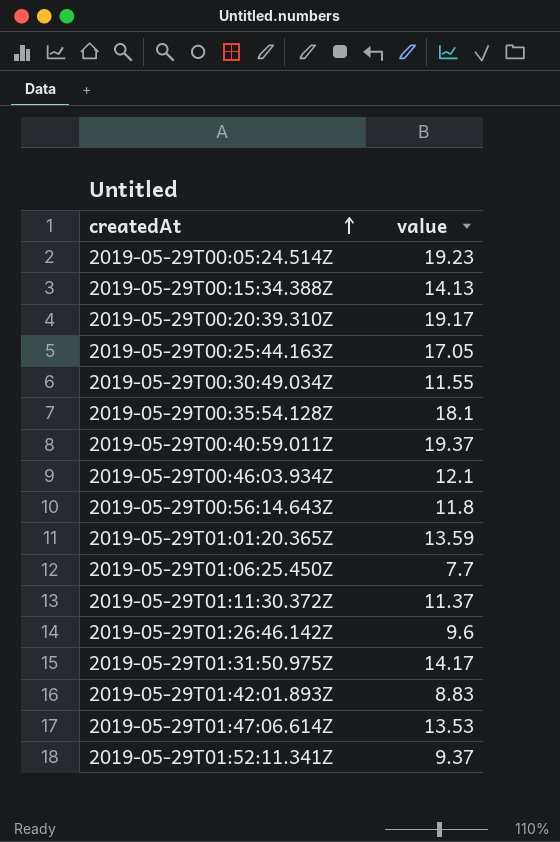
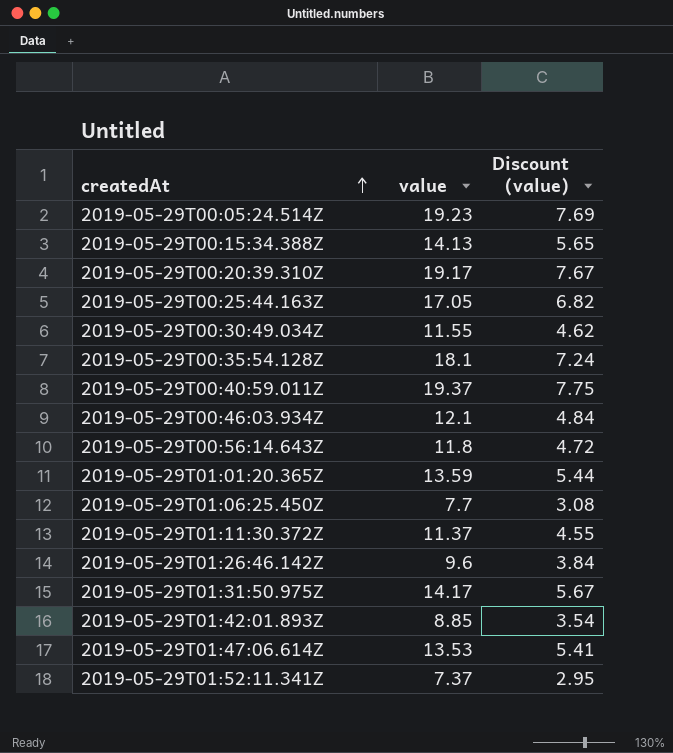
column Discount (value) | formula: none -> [value] * 0.4
2019-05-29T01:42:01.893Z | value: 8.83 -> 8.85
2019-05-29T01:52:11.341Z | value: 9.37 -> 7.37

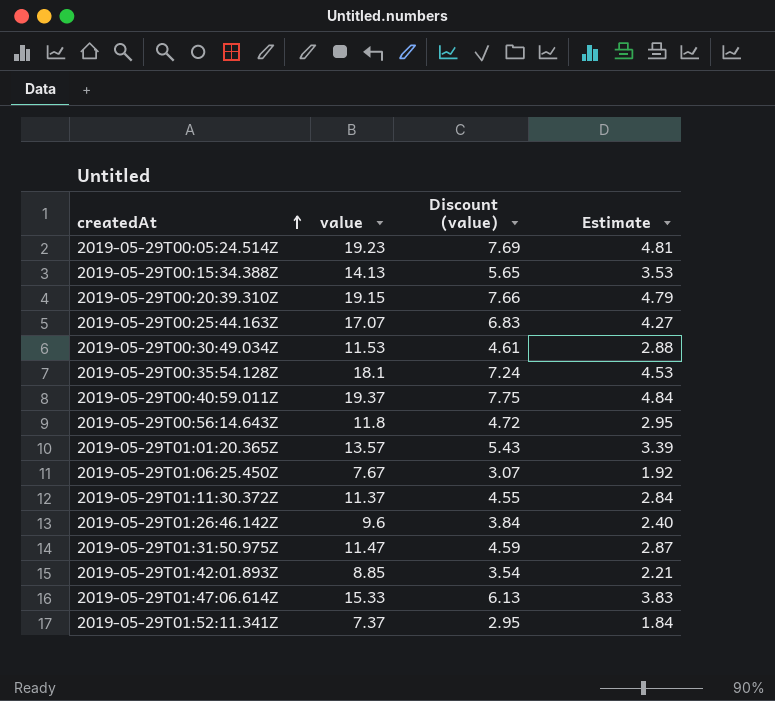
column Estimate | formula: none -> [value] * 0.25
row 2019-05-29T00:46:03.934Z: 12.1 | 4.84 -> none
2019-05-29T00:20:39.310Z | value: 19.17 -> 19.15
2019-05-29T00:20:39.310Z | Discount (value): 7.67 -> 7.66
2019-05-29T00:25:44.163Z | value: 17.05 -> 17.07
2019-05-29T00:25:44.163Z | Discount (value): 6.82 -> 6.83
2019-05-29T00:30:49.034Z | value: 11.55 -> 11.53
2019-05-29T00:30:49.034Z | Discount (value): 4.62 -> 4.61
2019-05-29T01:01:20.365Z | value: 13.59 -> 13.57
2019-05-29T01:01:20.365Z | Discount (value): 5.44 -> 5.43
2019-05-29T01:06:25.450Z | value: 7.7 -> 7.67
2019-05-29T01:06:25.450Z | Discount (value): 3.08 -> 3.07
2019-05-29T01:31:50.975Z | value: 14.17 -> 11.47
2019-05-29T01:31:50.975Z | Discount (value): 5.67 -> 4.59
2019-05-29T01:47:06.614Z | value: 13.53 -> 15.33
2019-05-29T01:47:06.614Z | Discount (value): 5.41 -> 6.13

